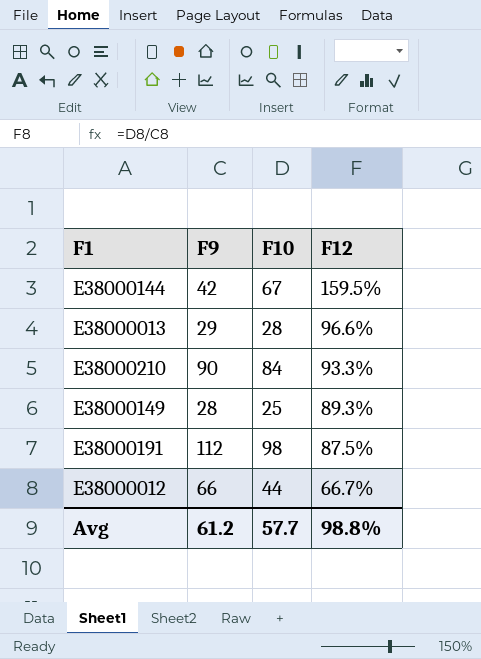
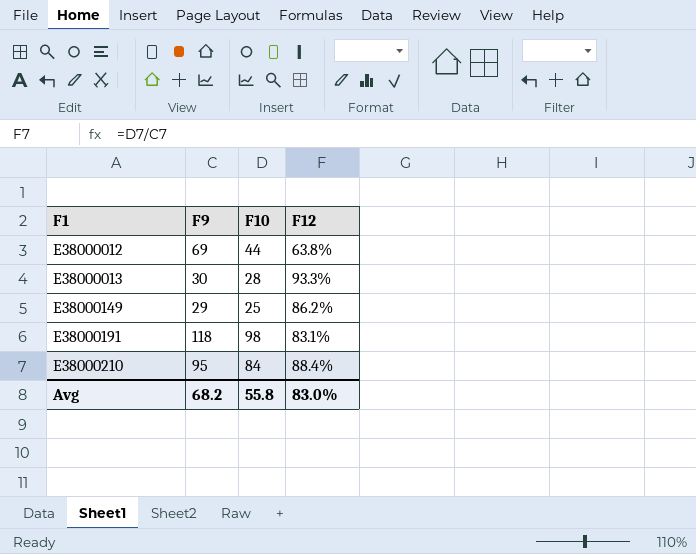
row order: F12 descending -> F1 ascending
row E38000144: 42 | 67 | 159.5% -> none
E38000012 | F9: 66 -> 69
E38000012 | F12: 66.7% -> 63.8%
E38000013 | F9: 29 -> 30
E38000013 | F12: 96.6% -> 93.3%
E38000149 | F9: 28 -> 29
E38000149 | F12: 89.3% -> 86.2%
E38000191 | F9: 112 -> 118
E38000191 | F12: 87.5% -> 83.1%
E38000210 | F9: 90 -> 95
E38000210 | F12: 93.3% -> 88.4%
Avg | F9: 61.2 -> 68.2
Avg | F10: 57.7 -> 55.8
Avg | F12: 98.8% -> 83.0%

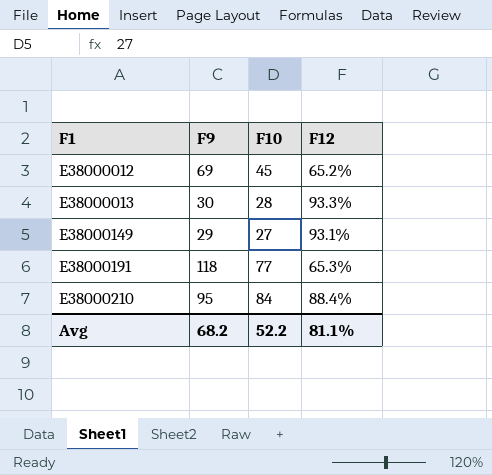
E38000012 | F10: 44 -> 45
E38000012 | F12: 63.8% -> 65.2%
E38000149 | F10: 25 -> 27
E38000149 | F12: 86.2% -> 93.1%
E38000191 | F10: 98 -> 77
E38000191 | F12: 83.1% -> 65.3%
Avg | F10: 55.8 -> 52.2
Avg | F12: 83.0% -> 81.1%

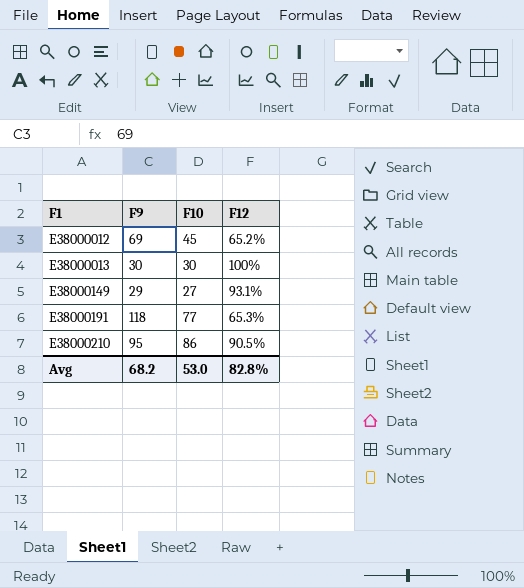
E38000013 | F10: 28 -> 30
E38000013 | F12: 93.3% -> 100%
E38000210 | F10: 84 -> 86
E38000210 | F12: 88.4% -> 90.5%
Avg | F10: 52.2 -> 53.0
Avg | F12: 81.1% -> 82.8%

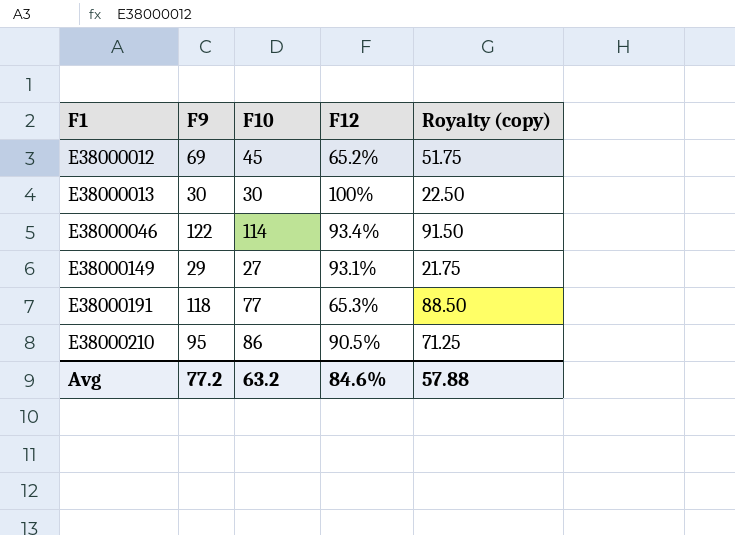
column Royalty (copy) | formula: none -> [F9] * 0.75
row E38000046: none -> 122 | 114 | 93.4% | 91.50
Avg | F9: 68.2 -> 77.2
Avg | F10: 53.0 -> 63.2
Avg | F12: 82.8% -> 84.6%

